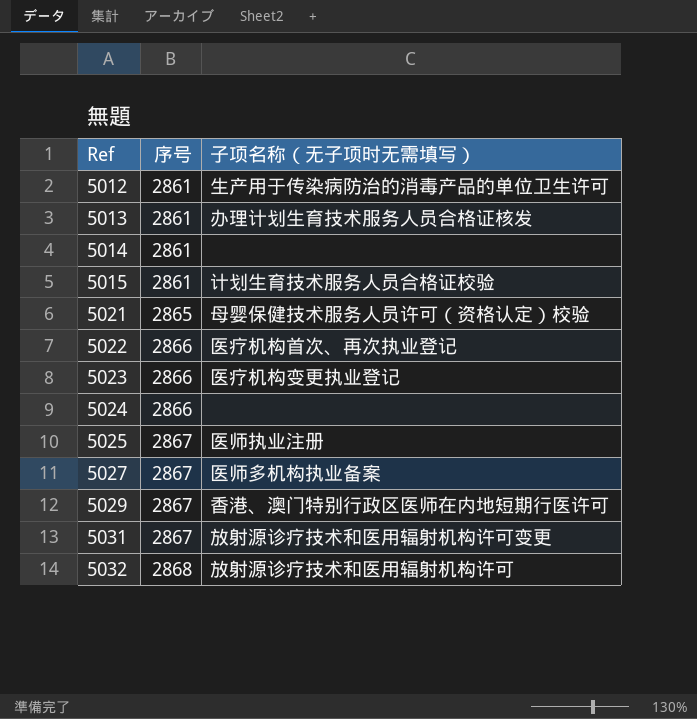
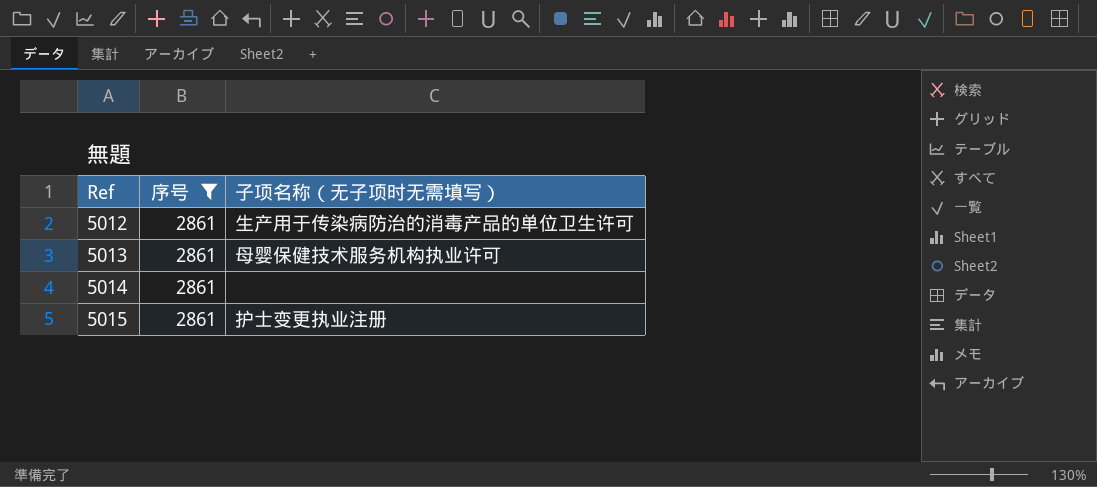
filter: none -> 序号 = 2861
5013 | 子项名称（无子项时无需填写）: 办理计划生育技术服务人员合格证核发 -> 母婴保健技术服务机构执业许可
5015 | 子项名称（无子项时无需填写）: 计划生育技术服务人员合格证校验 -> 护士变更执业注册

